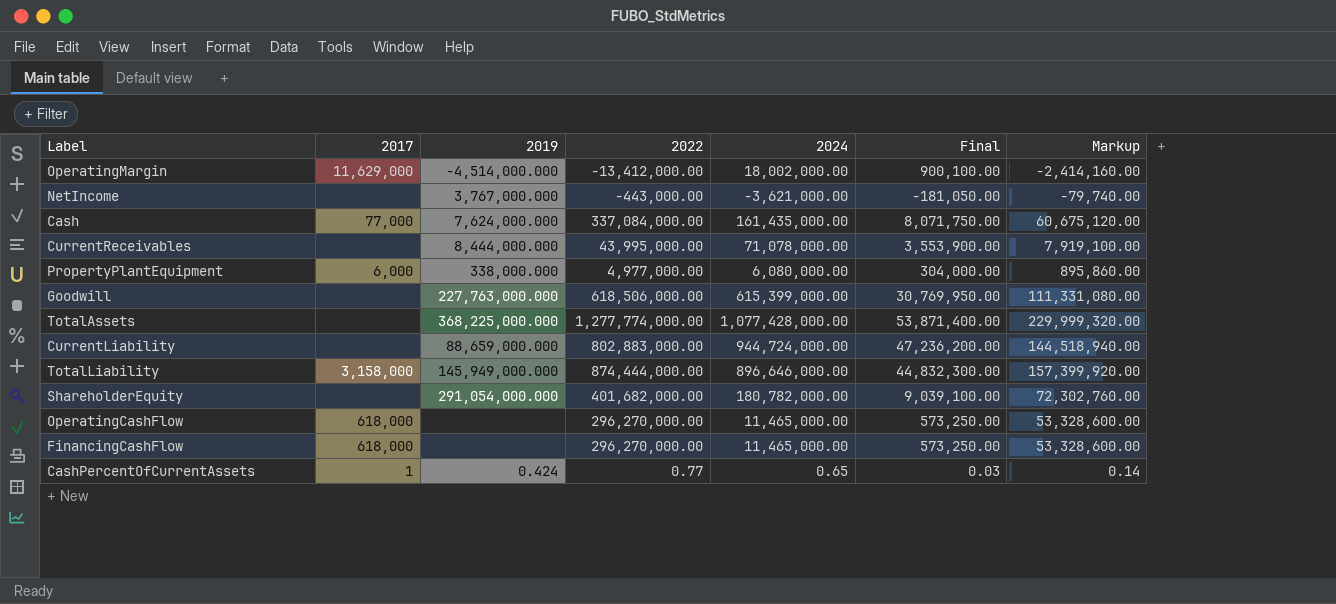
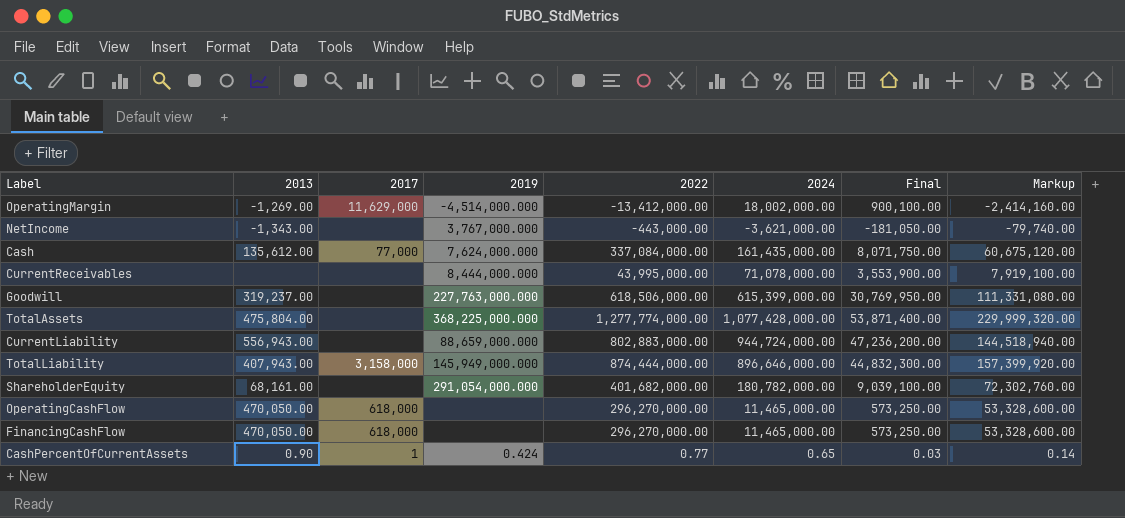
column 2013 | position: none -> 2
row PropertyPlantEquipment: 6,000 | 338,000.000 | 4,977,000.00 | 6,080,000.00 | 304,000.00 | 895,860.00 -> none

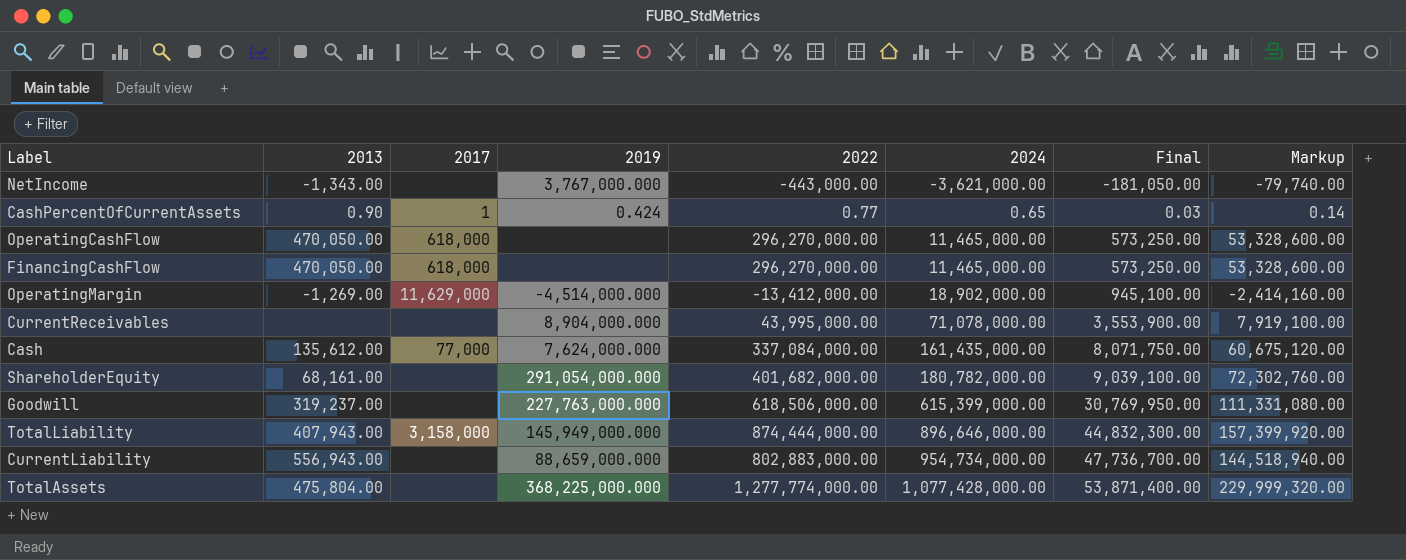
row order: none -> 2024 ascending
OperatingMargin | 2024: 18,002,000.00 -> 18,902,000.00
OperatingMargin | Final: 900,100.00 -> 945,100.00
CurrentReceivables | 2019: 8,444,000.000 -> 8,904,000.000
CurrentLiability | 2024: 944,724,000.00 -> 954,734,000.00
CurrentLiability | Final: 47,236,200.00 -> 47,736,700.00

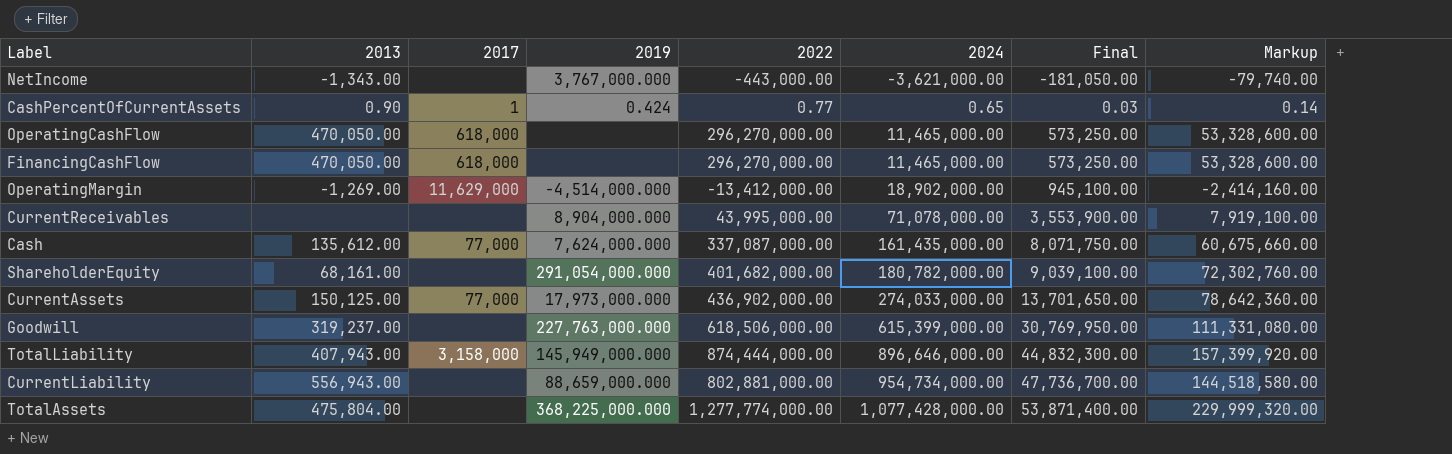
Cash | 2022: 337,084,000.00 -> 337,087,000.00
Cash | Markup: 60,675,120.00 -> 60,675,660.00
row CurrentAssets: none -> 150,125.00 | 77,000 | 17,973,000.000 | 436,902,000.00 | 274,033,000.00 | 13,701,650.00 | 78,642,360.00
CurrentLiability | 2022: 802,883,000.00 -> 802,881,000.00
CurrentLiability | Markup: 144,518,940.00 -> 144,518,580.00

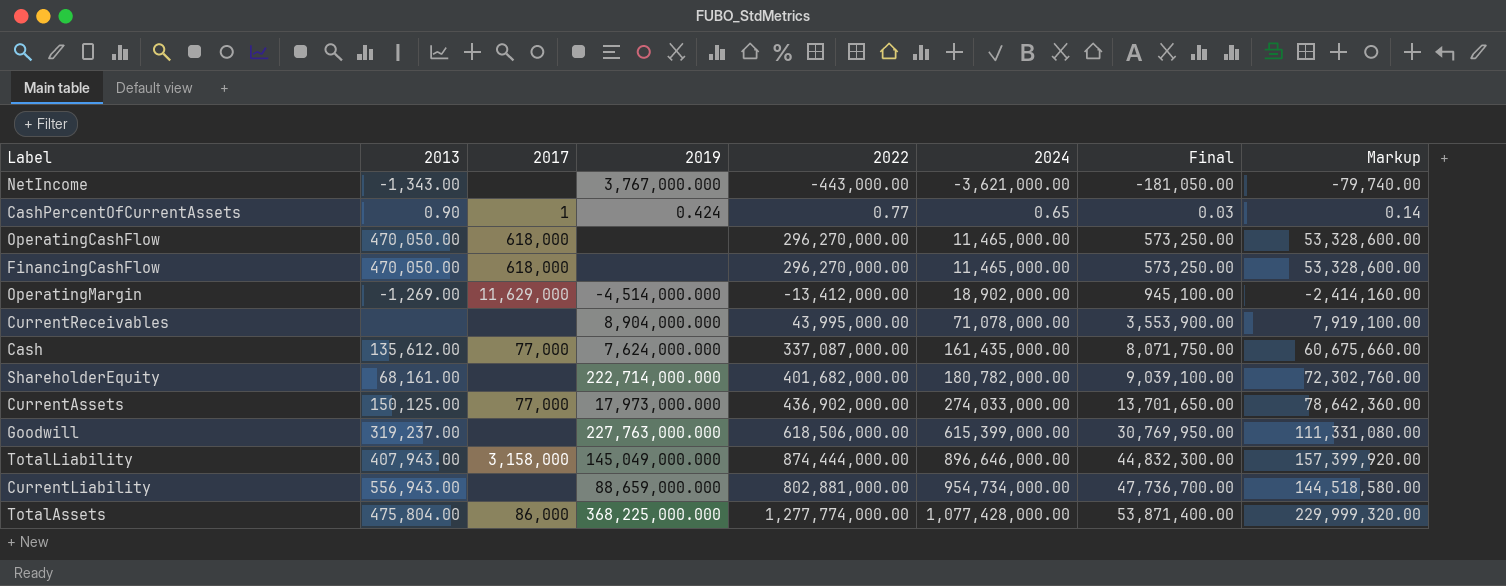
ShareholderEquity | 2019: 291,054,000.000 -> 222,714,000.000
TotalLiability | 2019: 145,949,000.000 -> 145,049,000.000
TotalAssets | 2017: none -> 86,000

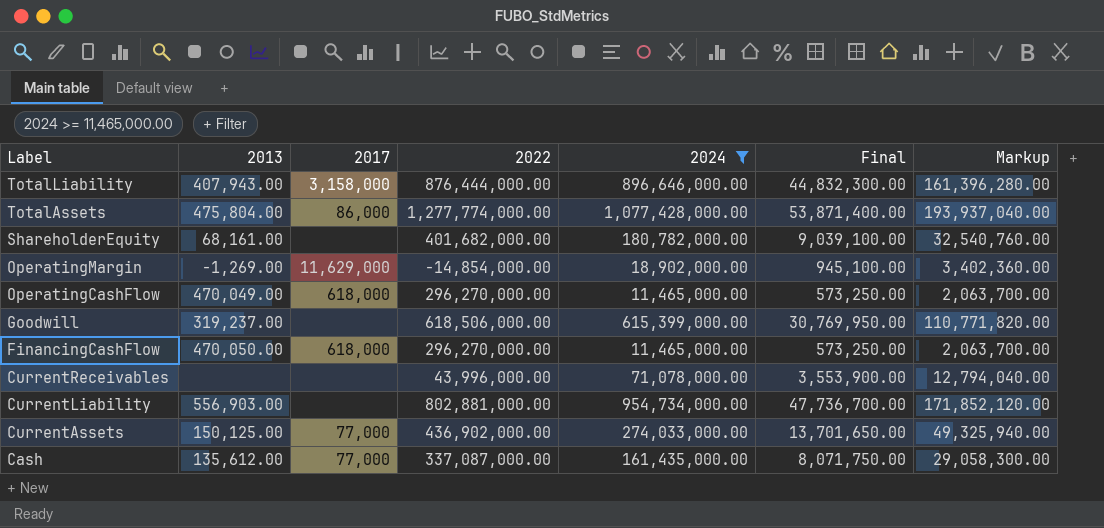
filter: none -> 2024 >= 11,465,000.00
row order: 2024 ascending -> Label descending
column 2019 | position: 4 -> none
column Markup | formula: [2022] * 0.18 -> [2024] * 0.18
TotalLiability | 2022: 874,444,000.00 -> 876,444,000.00
OperatingMargin | 2022: -13,412,000.00 -> -14,854,000.00
OperatingCashFlow | 2013: 470,050.00 -> 470,049.00
CurrentReceivables | 2022: 43,995,000.00 -> 43,996,000.00
CurrentLiability | 2013: 556,943.00 -> 556,903.00

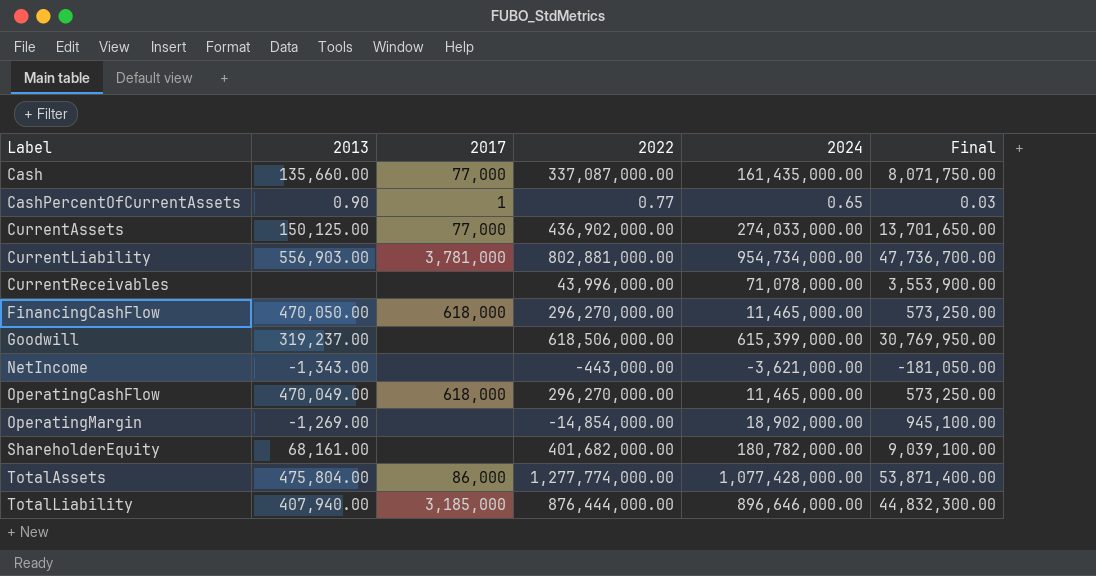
filter: 2024 >= 11,465,000.00 -> none
row order: Label descending -> Label ascending
column Markup | formula: [2024] * 0.18 -> none
Cash | 2013: 135,612.00 -> 135,660.00
CurrentLiability | 2017: none -> 3,781,000
OperatingMargin | 2017: 11,629,000 -> none
TotalLiability | 2013: 407,943.00 -> 407,940.00
TotalLiability | 2017: 3,158,000 -> 3,185,000

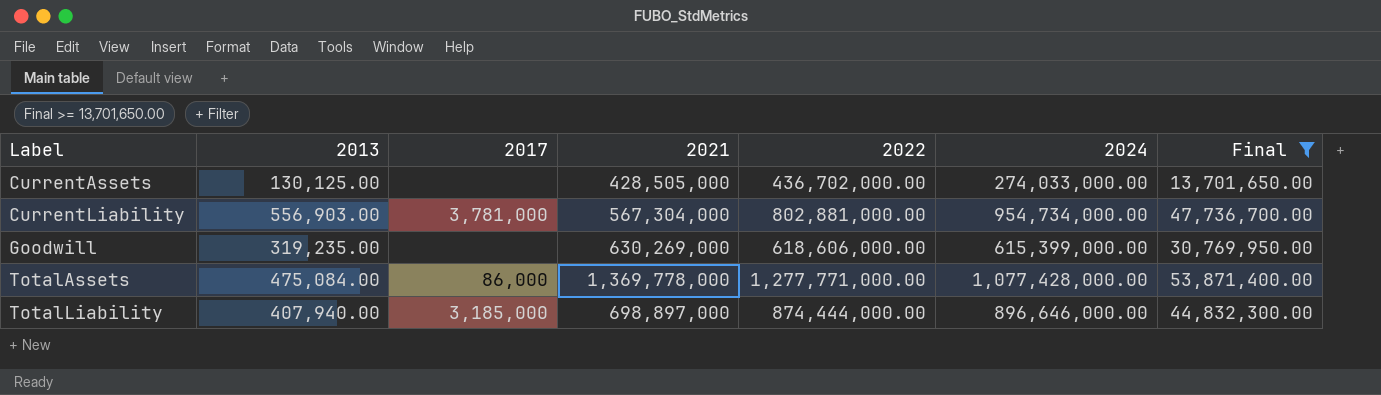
filter: none -> Final >= 13,701,650.00
column 2021 | position: none -> 4
CurrentAssets | 2013: 150,125.00 -> 130,125.00
CurrentAssets | 2017: 77,000 -> none
CurrentAssets | 2022: 436,902,000.00 -> 436,702,000.00
Goodwill | 2013: 319,237.00 -> 319,235.00
Goodwill | 2022: 618,506,000.00 -> 618,606,000.00
TotalAssets | 2013: 475,804.00 -> 475,084.00
TotalAssets | 2022: 1,277,774,000.00 -> 1,277,771,000.00
TotalLiability | 2022: 876,444,000.00 -> 874,444,000.00

